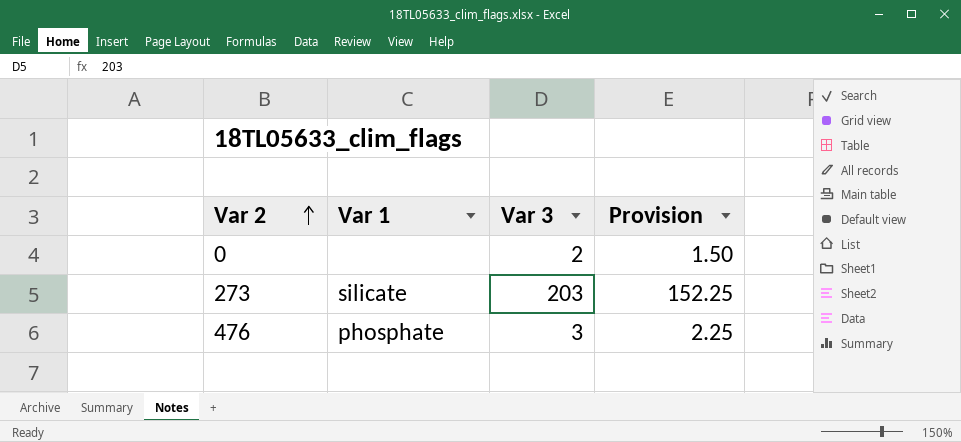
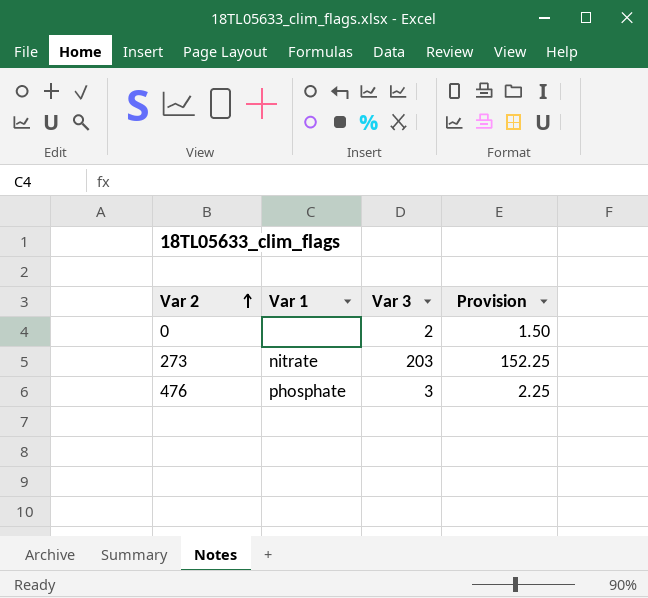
273 | Var 1: silicate -> nitrate

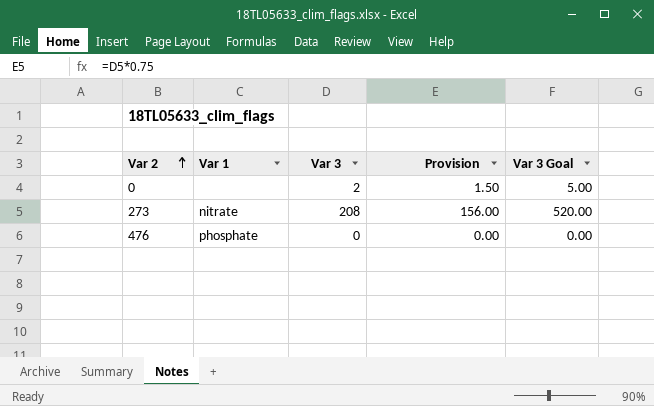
column Var 3 Goal | formula: none -> [Var 3] * 2.5
273 | Var 3: 203 -> 208
273 | Provision: 152.25 -> 156.00
476 | Var 3: 3 -> 0
476 | Provision: 2.25 -> 0.00

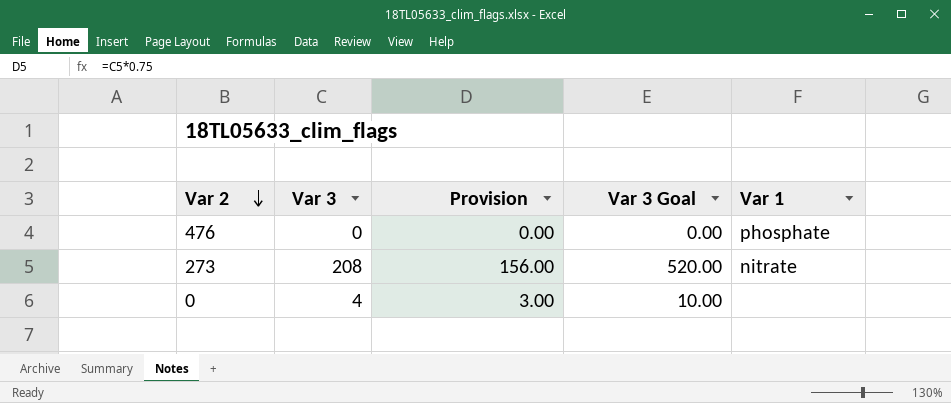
row order: Var 2 ascending -> Var 2 descending
column Var 1 | position: 2 -> 5
0 | Var 3: 2 -> 4
0 | Provision: 1.50 -> 3.00
0 | Var 3 Goal: 5.00 -> 10.00

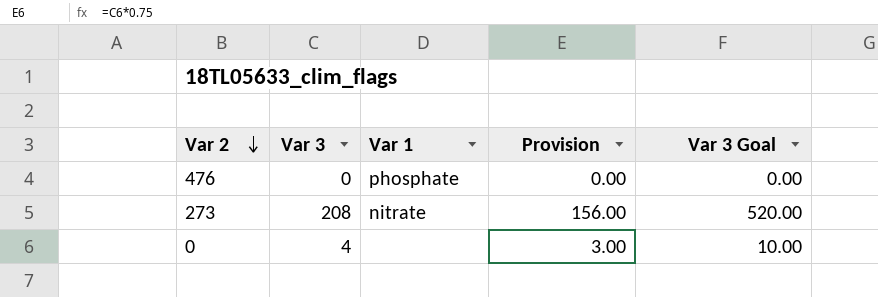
column Var 1 | position: 5 -> 3

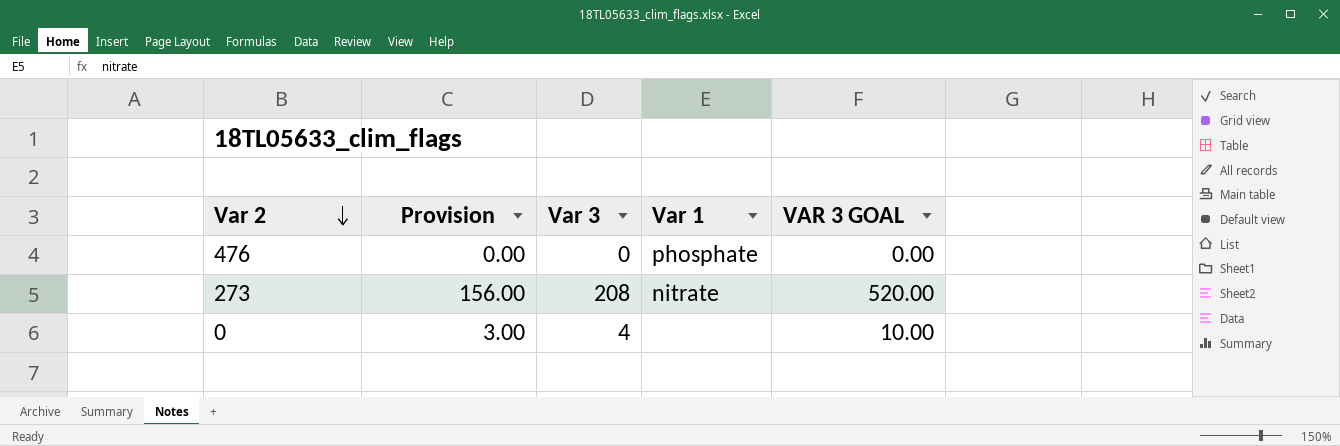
column Provision | position: 4 -> 2
column name: Var 3 Goal -> VAR 3 GOAL

